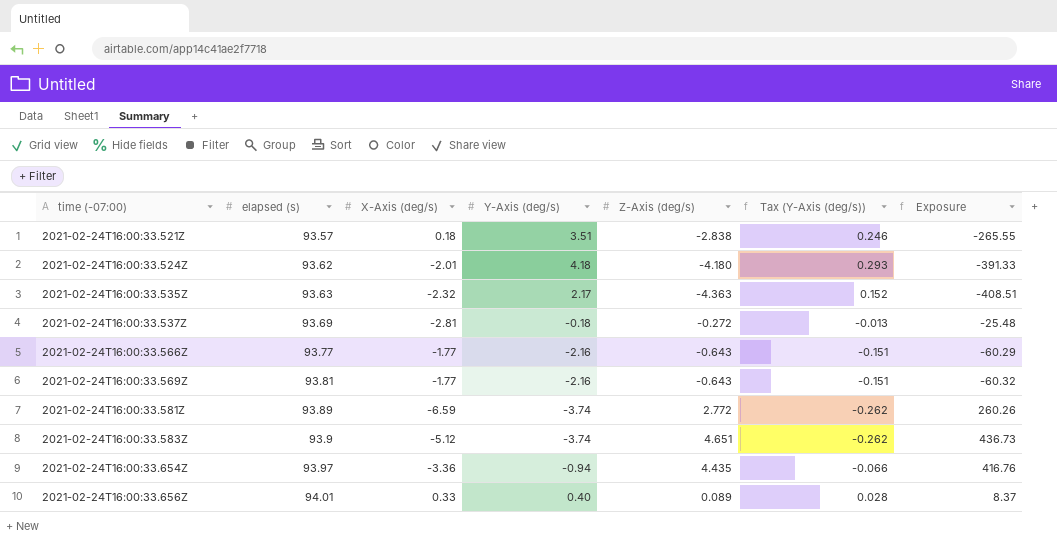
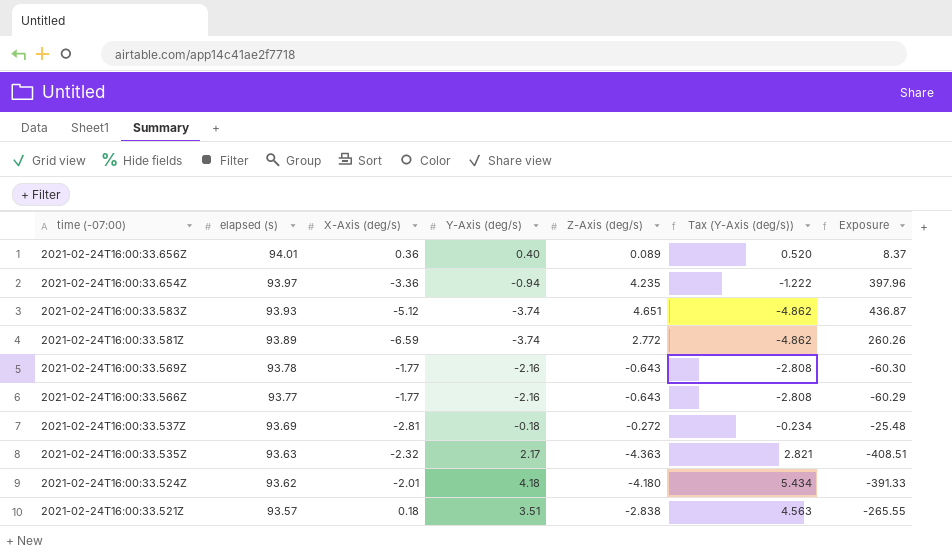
row order: time (-07:00) ascending -> time (-07:00) descending
column Tax (Y-Axis (deg/s)) | formula: [Y-Axis (deg/s)] * 0.07 -> [Y-Axis (deg/s)] * 1.3
2021-02-24T16:00:33.656Z | X-Axis (deg/s): 0.33 -> 0.36
2021-02-24T16:00:33.654Z | Z-Axis (deg/s): 4.435 -> 4.235
2021-02-24T16:00:33.654Z | Exposure: 416.76 -> 397.96
2021-02-24T16:00:33.583Z | elapsed (s): 93.9 -> 93.93
2021-02-24T16:00:33.583Z | Exposure: 436.73 -> 436.87
2021-02-24T16:00:33.569Z | elapsed (s): 93.81 -> 93.78
2021-02-24T16:00:33.569Z | Exposure: -60.32 -> -60.30

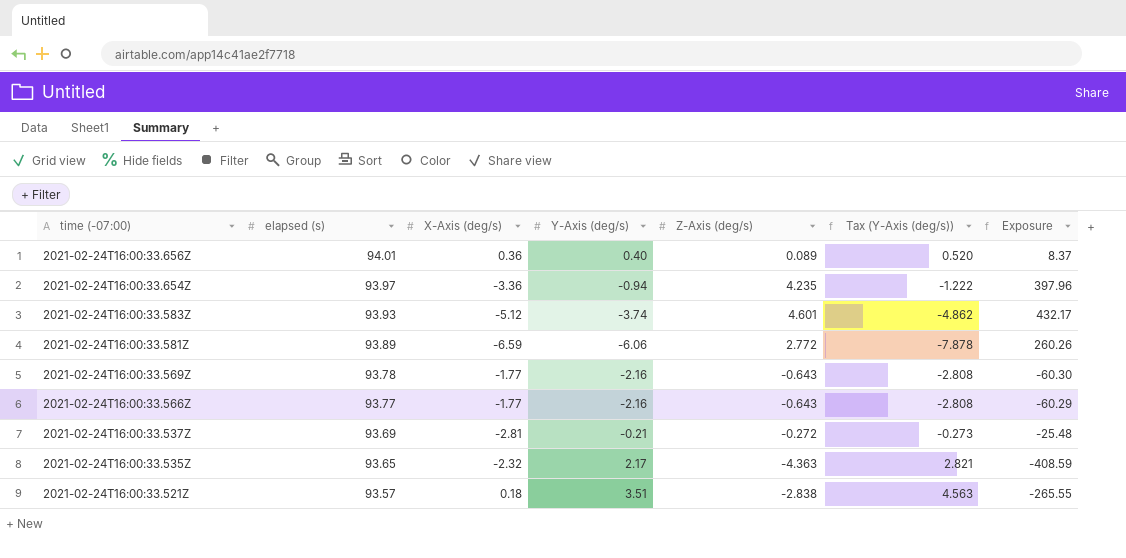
row 2021-02-24T16:00:33.524Z: 93.62 | -2.01 | 4.18 | -4.180 | 5.434 | -391.33 -> none
2021-02-24T16:00:33.583Z | Z-Axis (deg/s): 4.651 -> 4.601
2021-02-24T16:00:33.583Z | Exposure: 436.87 -> 432.17
2021-02-24T16:00:33.581Z | Y-Axis (deg/s): -3.74 -> -6.06
2021-02-24T16:00:33.581Z | Tax (Y-Axis (deg/s)): -4.862 -> -7.878
2021-02-24T16:00:33.537Z | Y-Axis (deg/s): -0.18 -> -0.21
2021-02-24T16:00:33.537Z | Tax (Y-Axis (deg/s)): -0.234 -> -0.273
2021-02-24T16:00:33.535Z | elapsed (s): 93.63 -> 93.65
2021-02-24T16:00:33.535Z | Exposure: -408.51 -> -408.59

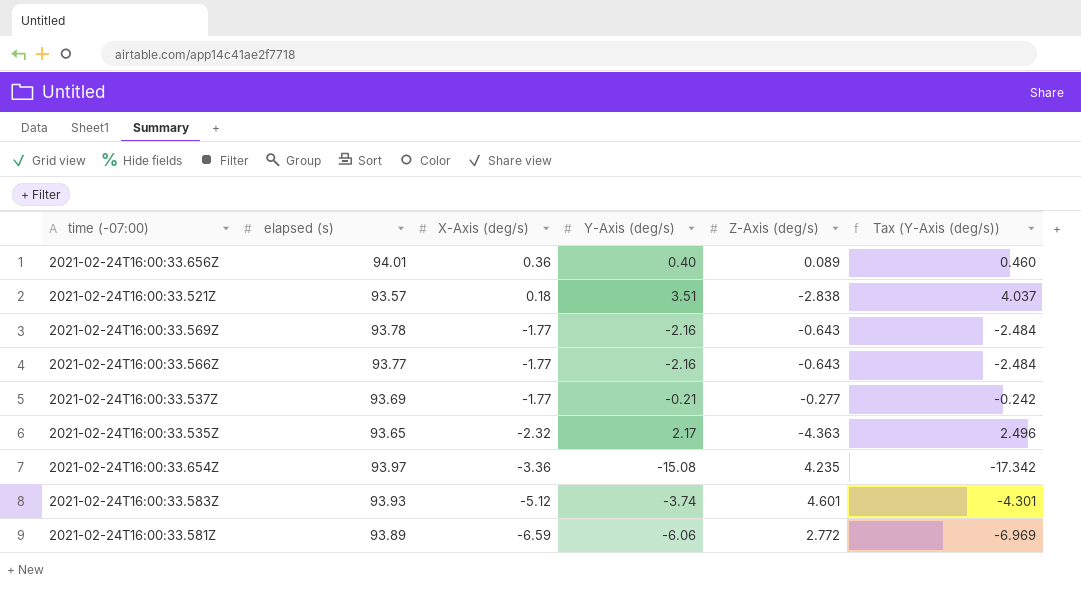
row order: time (-07:00) descending -> X-Axis (deg/s) descending
column Exposure | formula: [elapsed (s)] * [Z-Axis (deg/s)] -> none
column Tax (Y-Axis (deg/s)) | formula: [Y-Axis (deg/s)] * 1.3 -> [Y-Axis (deg/s)] * 1.15
2021-02-24T16:00:33.537Z | X-Axis (deg/s): -2.81 -> -1.77
2021-02-24T16:00:33.537Z | Z-Axis (deg/s): -0.272 -> -0.277
2021-02-24T16:00:33.654Z | Y-Axis (deg/s): -0.94 -> -15.08

